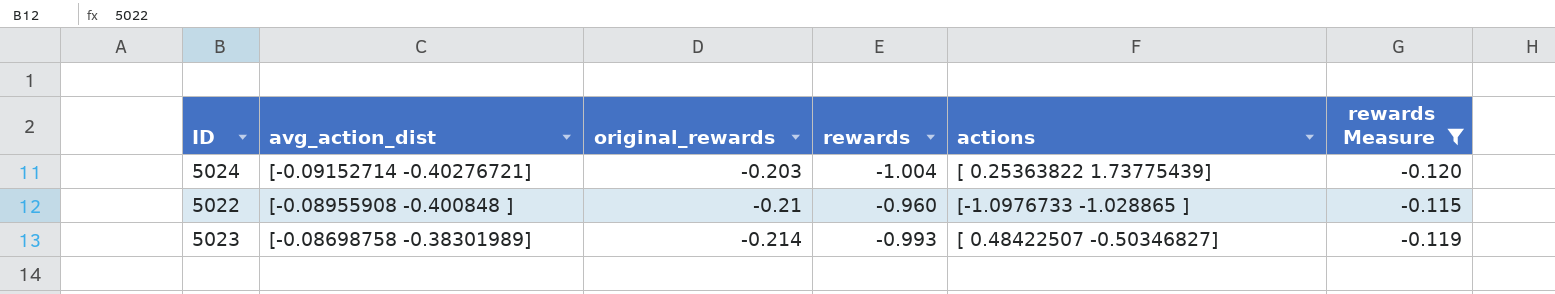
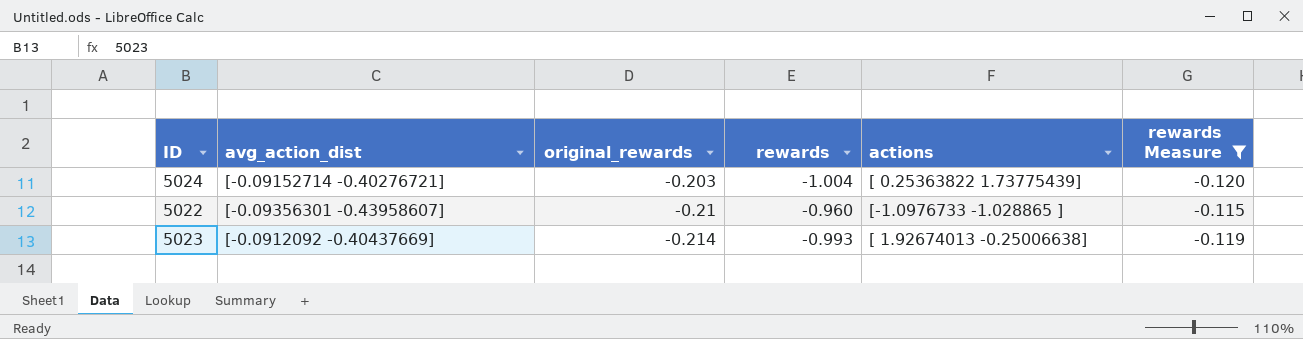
5022 | avg_action_dist: [-0.08955908 -0.400848 ] -> [-0.09356301 -0.43958607]
5023 | avg_action_dist: [-0.08698758 -0.38301989] -> [-0.0912092 -0.40437669]
5023 | actions: [ 0.48422507 -0.50346827] -> [ 1.92674013 -0.25006638]

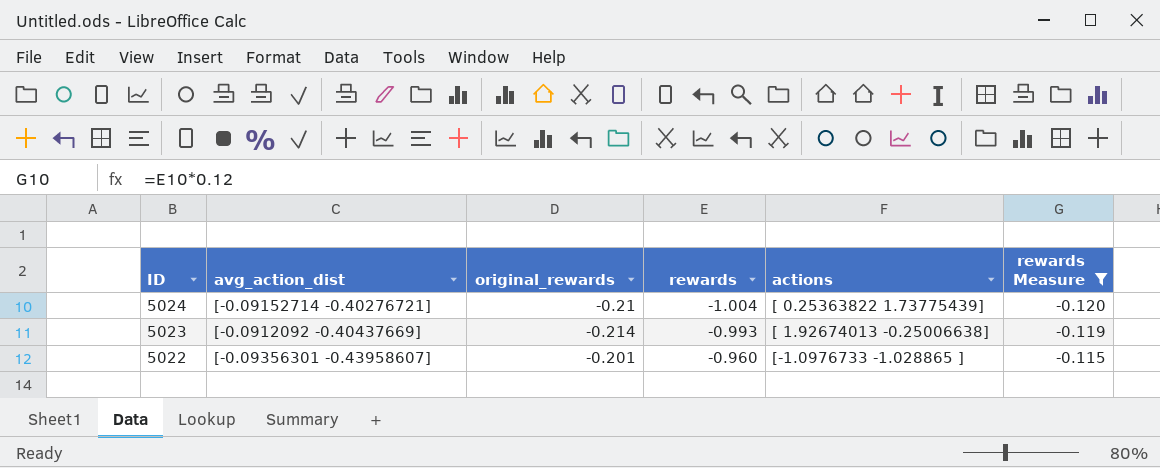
row order: original_rewards descending -> ID descending
5024 | original_rewards: -0.203 -> -0.21
5022 | original_rewards: -0.21 -> -0.201

